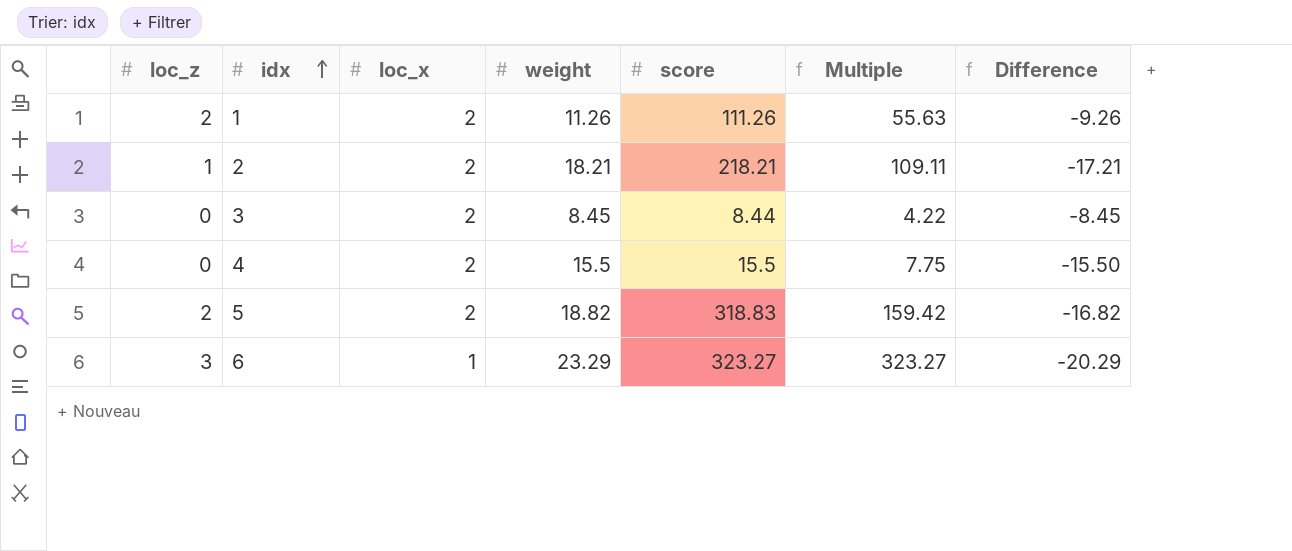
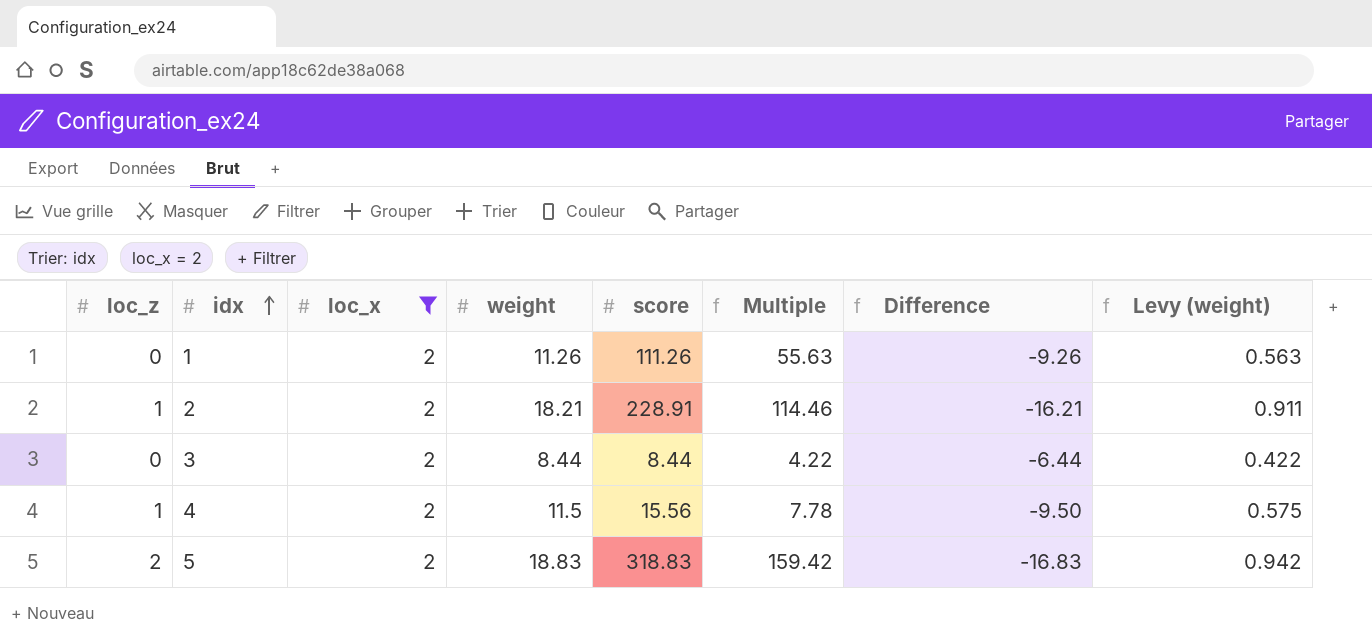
filter: none -> loc_x = 2
column Difference | formula: [loc_z] - [weight] -> [loc_x] - [weight]
column Levy (weight) | formula: none -> [weight] * 0.05
1 | loc_z: 2 -> 0
2 | score: 218.21 -> 228.91
2 | Multiple: 109.11 -> 114.46
3 | weight: 8.45 -> 8.44
4 | loc_z: 0 -> 1
4 | weight: 15.5 -> 11.5
4 | score: 15.5 -> 15.56
4 | Multiple: 7.75 -> 7.78
5 | weight: 18.82 -> 18.83

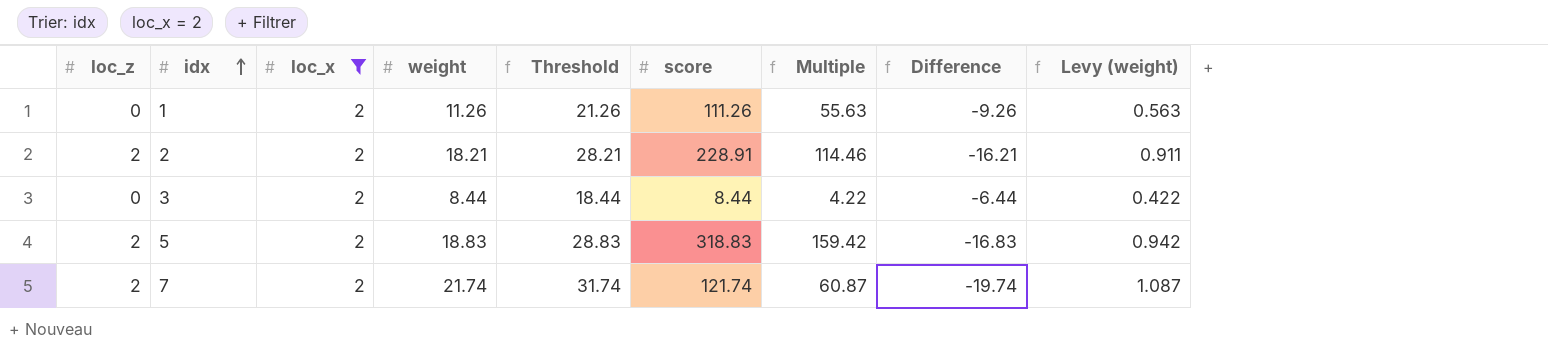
column Threshold | formula: none -> [weight] + 10
row 4: 1 | 2 | 11.5 | 15.56 | 7.78 | -9.50 | 0.575 -> none
2 | loc_z: 1 -> 2
row 7: none -> 2 | 2 | 21.74 | 31.74 | 121.74 | 60.87 | -19.74 | 1.087

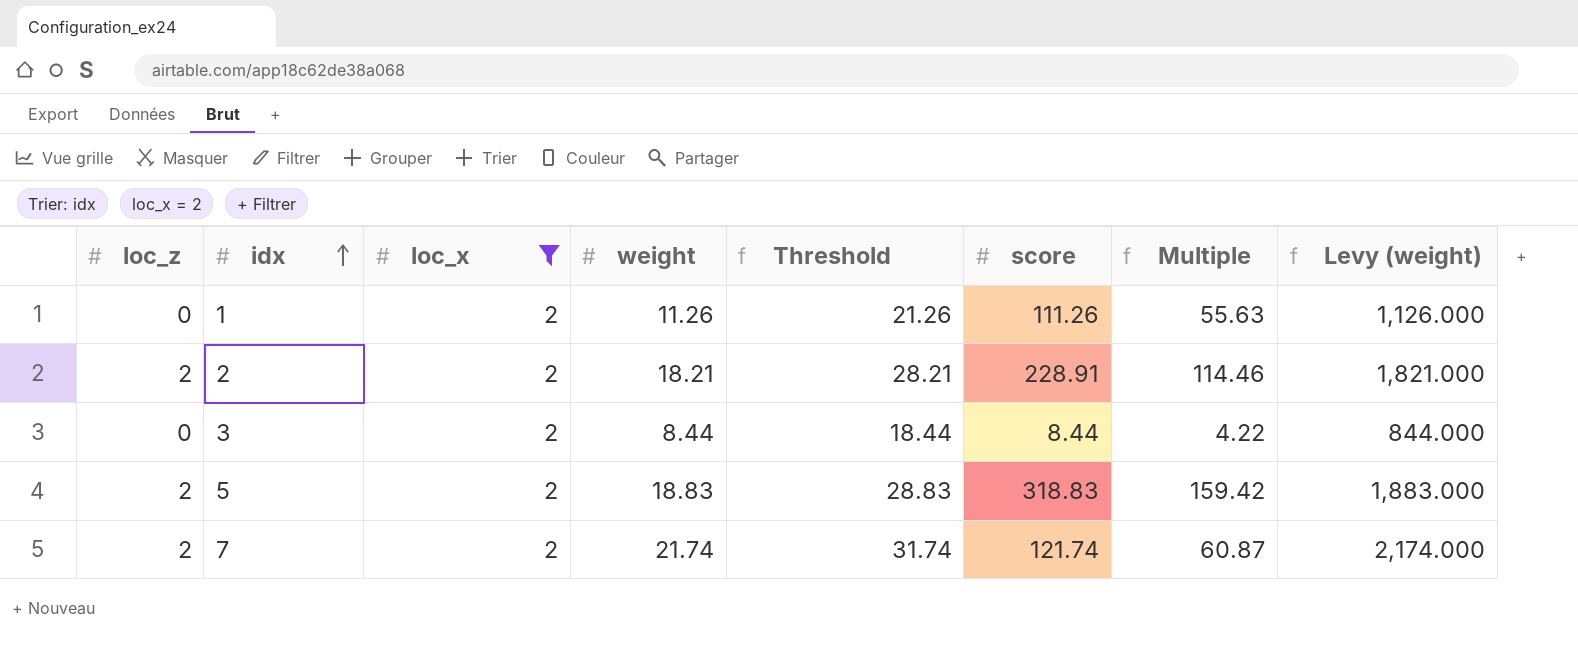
column Difference | formula: [loc_x] - [weight] -> none
column Levy (weight) | formula: [weight] * 0.05 -> [weight] * 100

